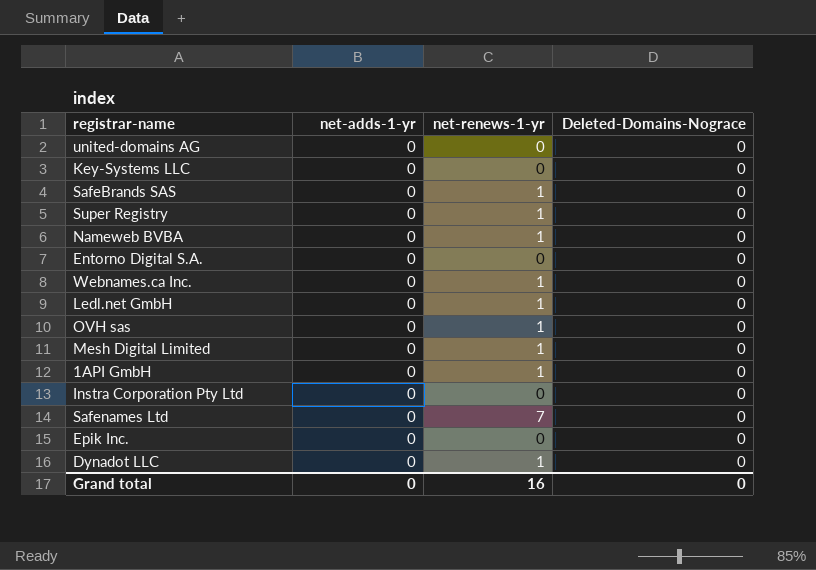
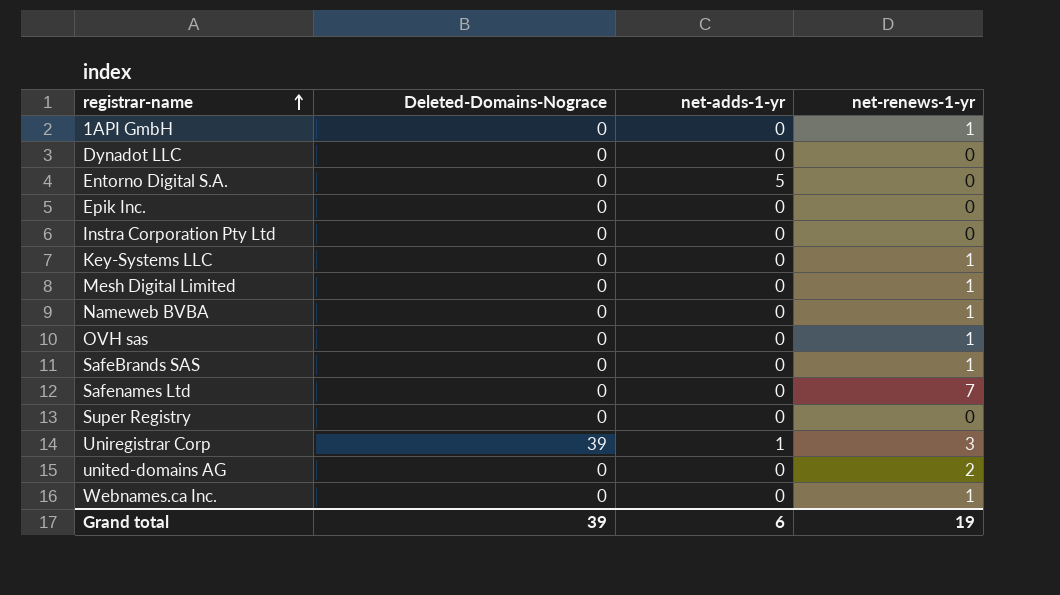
row order: none -> registrar-name ascending
column Deleted-Domains-Nograce | position: 4 -> 2
row Ledl.net GmbH: 0 | 1 | 0 -> none
Dynadot LLC | net-renews-1-yr: 1 -> 0
Entorno Digital S.A. | net-adds-1-yr: 0 -> 5
Key-Systems LLC | net-renews-1-yr: 0 -> 1
Super Registry | net-renews-1-yr: 1 -> 0
row Uniregistrar Corp: none -> 39 | 1 | 3
united-domains AG | net-renews-1-yr: 0 -> 2
Grand total | Deleted-Domains-Nograce: 0 -> 39
Grand total | net-adds-1-yr: 0 -> 6
Grand total | net-renews-1-yr: 16 -> 19

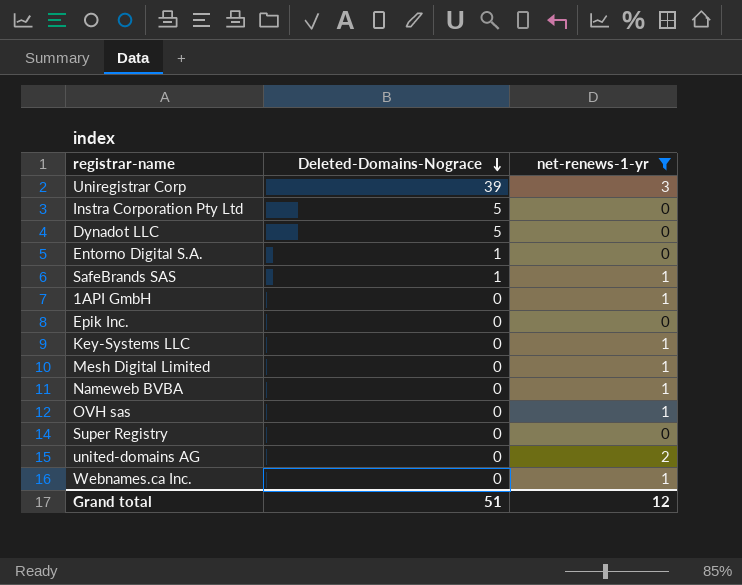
filter: none -> net-renews-1-yr != 7
row order: registrar-name ascending -> Deleted-Domains-Nograce descending
column net-adds-1-yr | position: 3 -> none
Instra Corporation Pty Ltd | Deleted-Domains-Nograce: 0 -> 5
Dynadot LLC | Deleted-Domains-Nograce: 0 -> 5
Entorno Digital S.A. | Deleted-Domains-Nograce: 0 -> 1
SafeBrands SAS | Deleted-Domains-Nograce: 0 -> 1
Grand total | Deleted-Domains-Nograce: 39 -> 51
Grand total | net-renews-1-yr: 19 -> 12

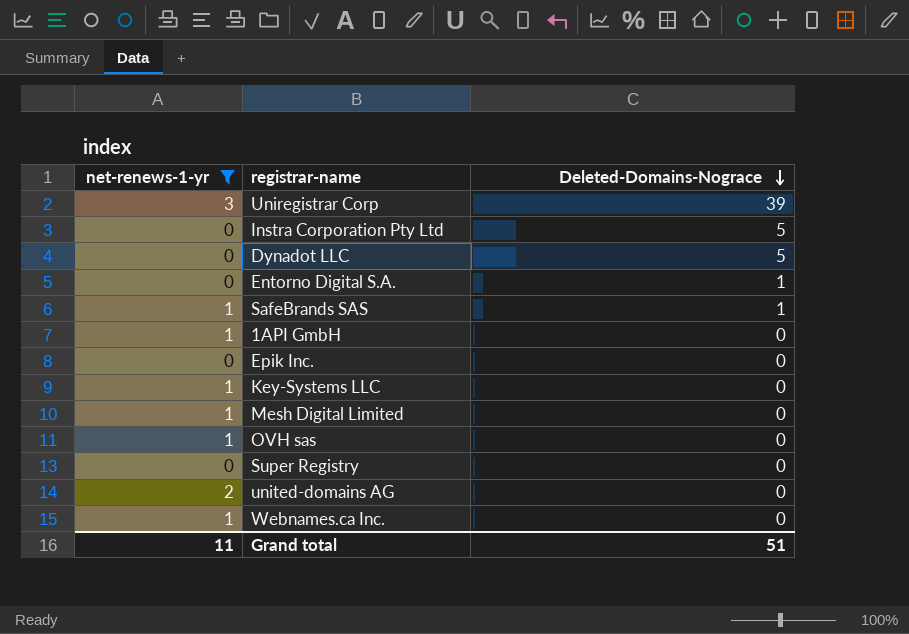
column net-renews-1-yr | position: 3 -> 1
row Nameweb BVBA: 0 | 1 -> none
Grand total | net-renews-1-yr: 12 -> 11

